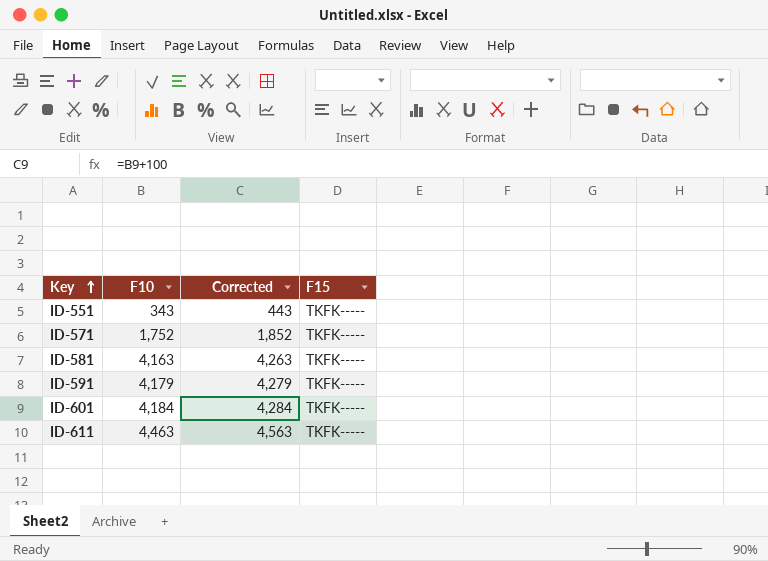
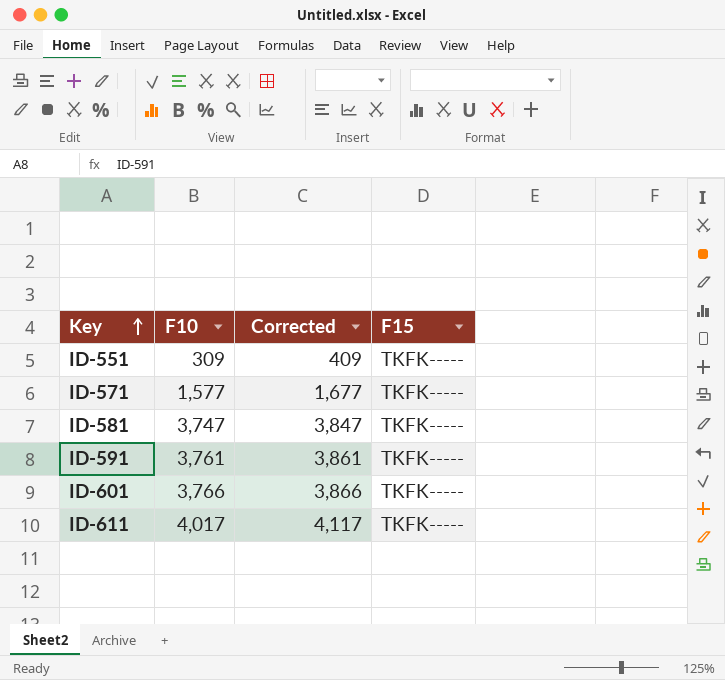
ID-551 | F10: 343 -> 309
ID-551 | Corrected: 443 -> 409
ID-571 | F10: 1,752 -> 1,577
ID-571 | Corrected: 1,852 -> 1,677
ID-581 | F10: 4,163 -> 3,747
ID-581 | Corrected: 4,263 -> 3,847
ID-591 | F10: 4,179 -> 3,761
ID-591 | Corrected: 4,279 -> 3,861
ID-601 | F10: 4,184 -> 3,766
ID-601 | Corrected: 4,284 -> 3,866
ID-611 | F10: 4,463 -> 4,017
ID-611 | Corrected: 4,563 -> 4,117

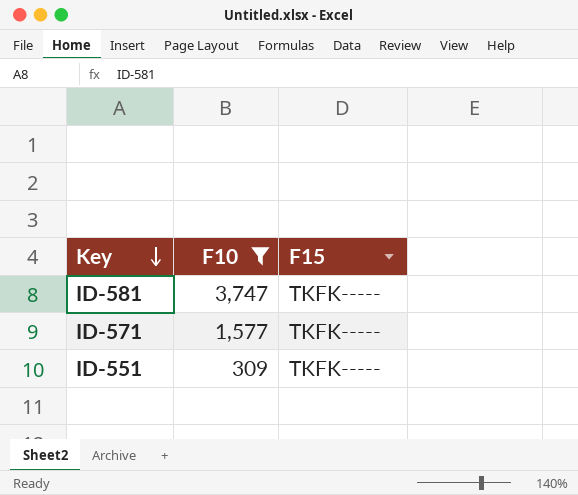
filter: none -> F10 <= 3,747
row order: Key ascending -> Key descending
column Corrected | formula: [F10] + 100 -> none

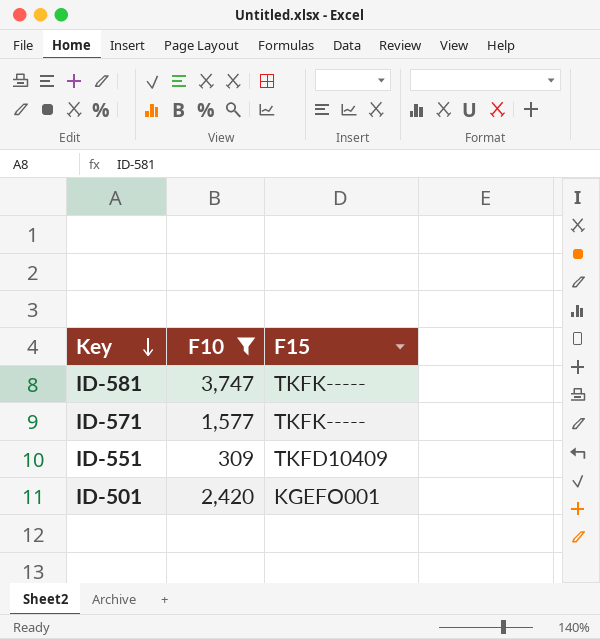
ID-551 | F15: TKFK----- -> TKFD10409
row ID-501: none -> 2,420 | KGEFO001

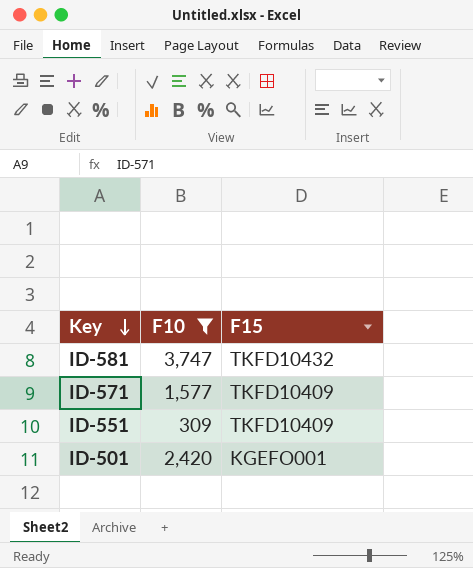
ID-581 | F15: TKFK----- -> TKFD10432
ID-571 | F15: TKFK----- -> TKFD10409

